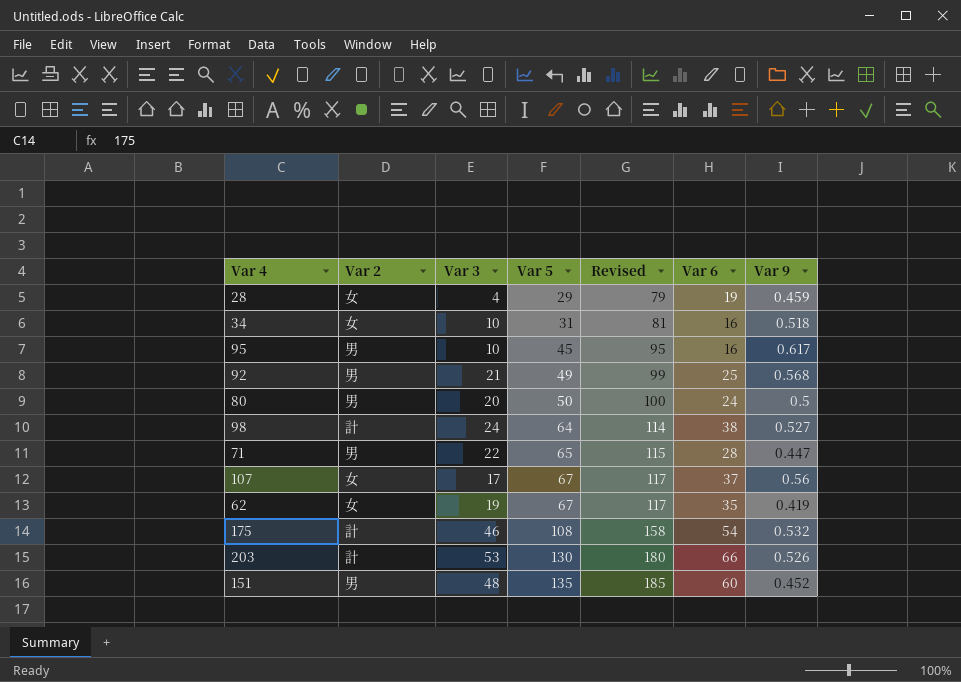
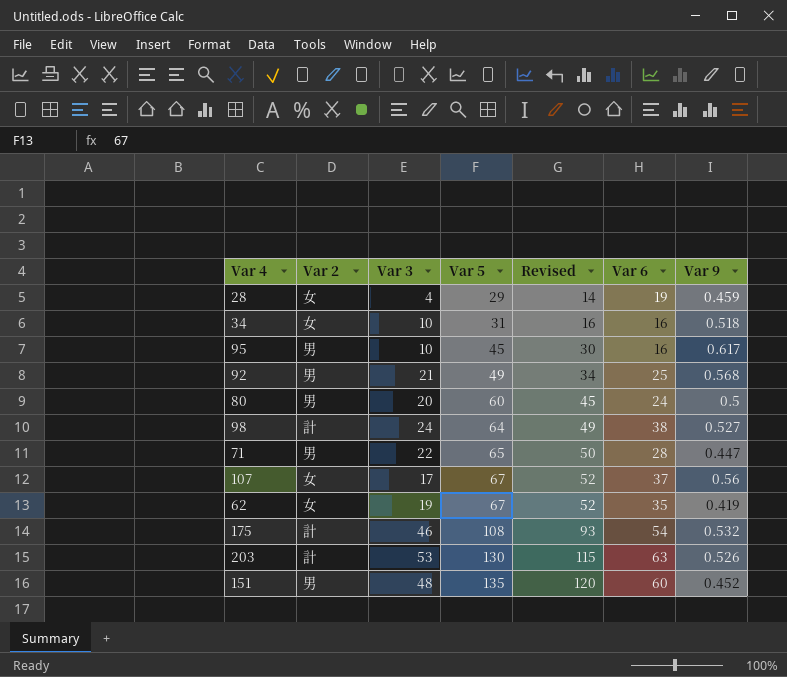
column Revised | formula: [Var 5] + 50 -> [Var 5] - 15
80 | Var 5: 50 -> 60
203 | Var 6: 66 -> 63

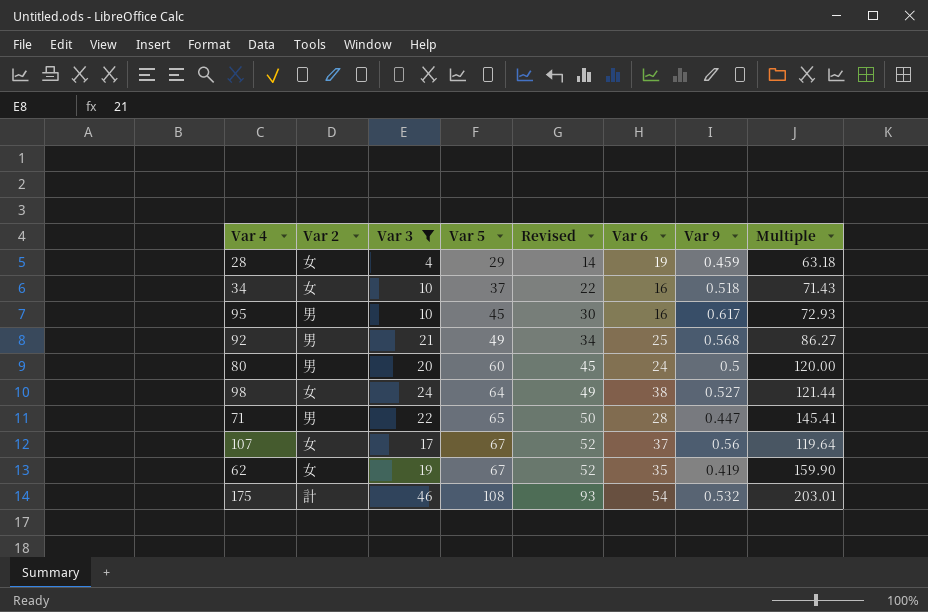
filter: none -> Var 3 <= 46
column Multiple | formula: none -> [Var 5] / [Var 9]
34 | Var 5: 31 -> 37
34 | Revised: 16 -> 22
98 | Var 2: 計 -> 女

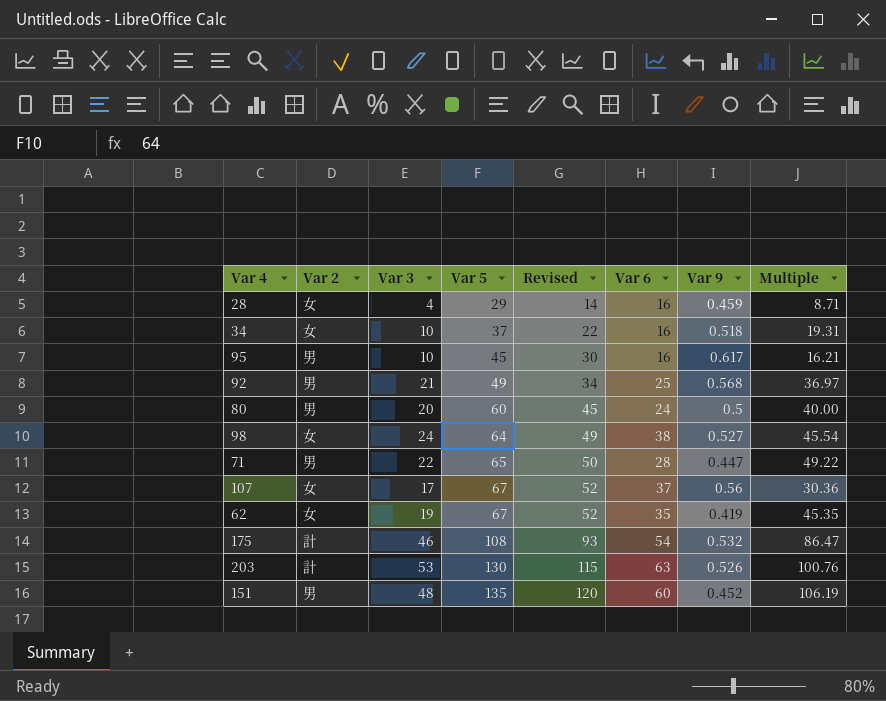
filter: Var 3 <= 46 -> none
column Multiple | formula: [Var 5] / [Var 9] -> [Var 3] / [Var 9]
28 | Var 6: 19 -> 16

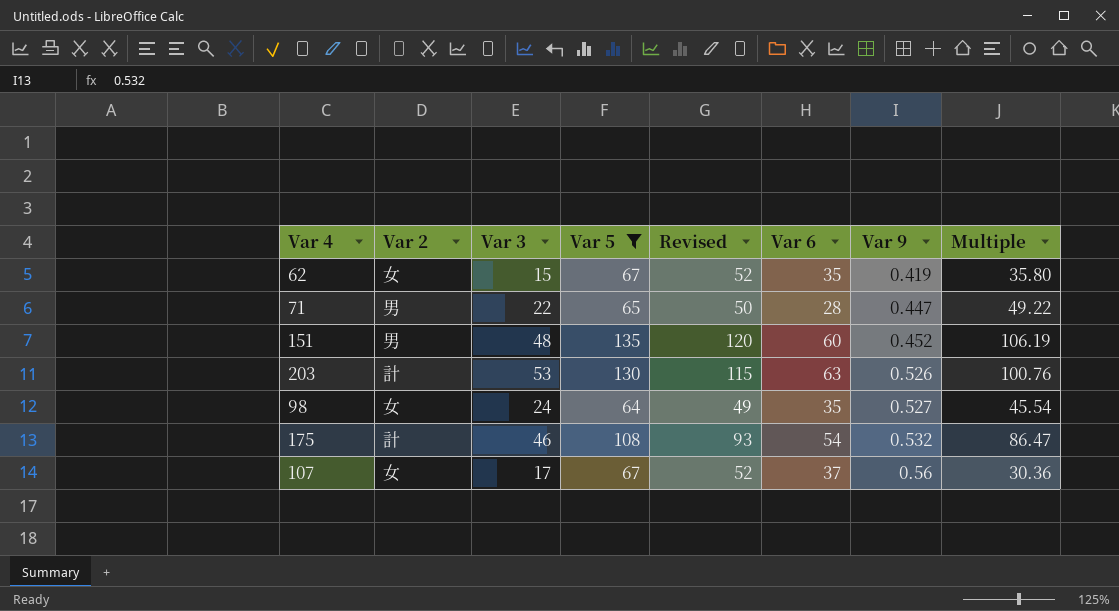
filter: none -> Var 5 >= 64
row order: Var 5 ascending -> Var 9 ascending
62 | Var 3: 19 -> 15
62 | Multiple: 45.35 -> 35.80
98 | Var 6: 38 -> 35

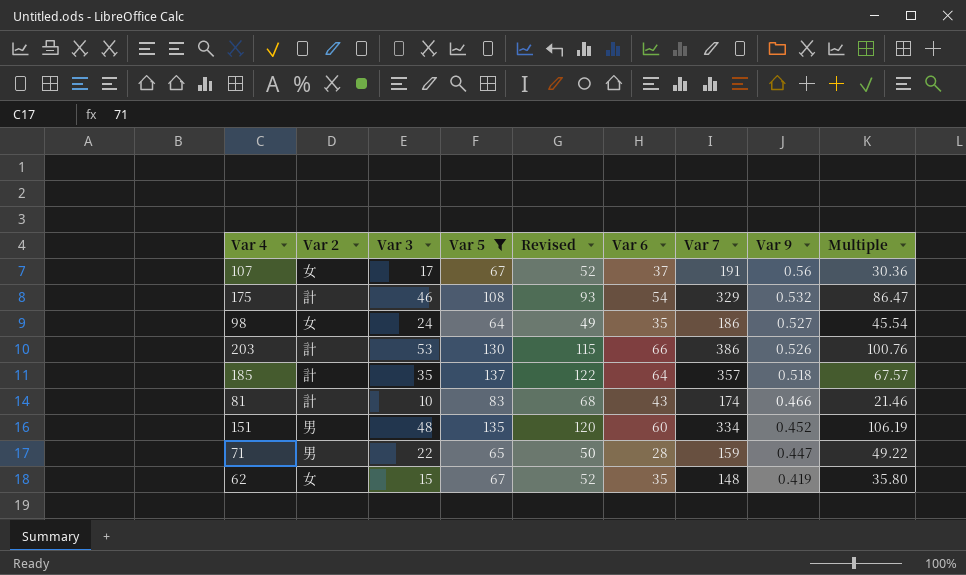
row order: Var 9 ascending -> Var 9 descending
column Var 7 | position: none -> 7
203 | Var 6: 63 -> 66
row 185: none -> 計 | 35 | 137 | 122 | 64 | 357 | 0.518 | 67.57
row 81: none -> 計 | 10 | 83 | 68 | 43 | 174 | 0.466 | 21.46

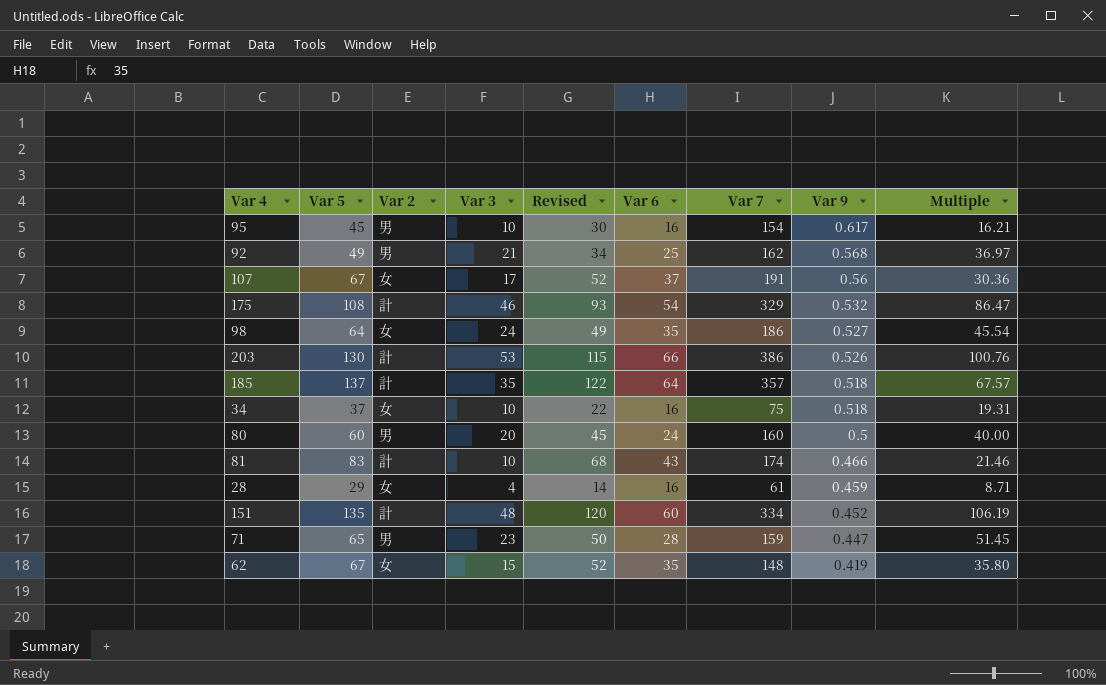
filter: Var 5 >= 64 -> none
column Var 5 | position: 4 -> 2
151 | Var 2: 男 -> 計
71 | Var 3: 22 -> 23
71 | Multiple: 49.22 -> 51.45

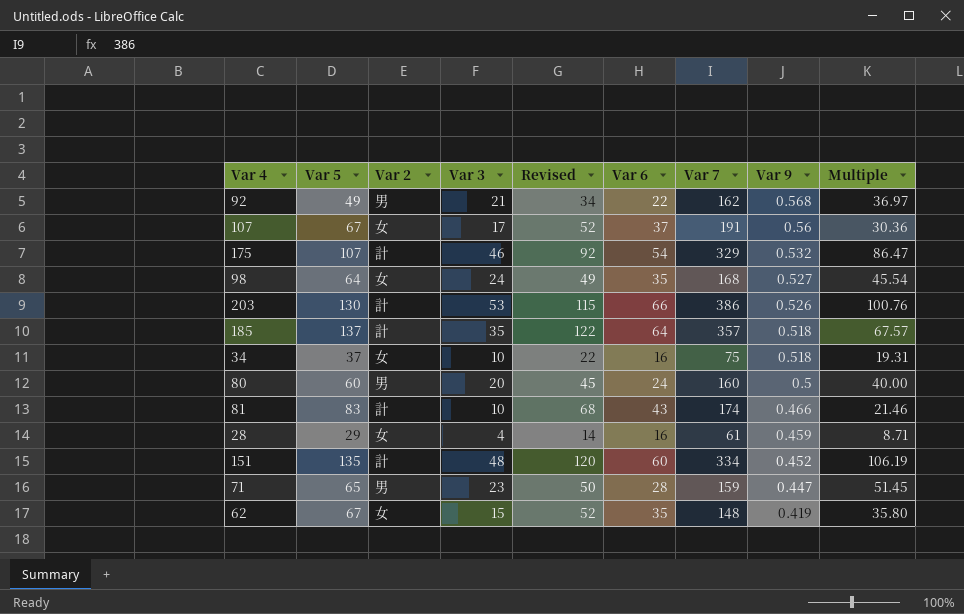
row 95: 45 | 男 | 10 | 30 | 16 | 154 | 0.617 | 16.21 -> none
92 | Var 6: 25 -> 22
175 | Var 5: 108 -> 107
175 | Revised: 93 -> 92
98 | Var 7: 186 -> 168

